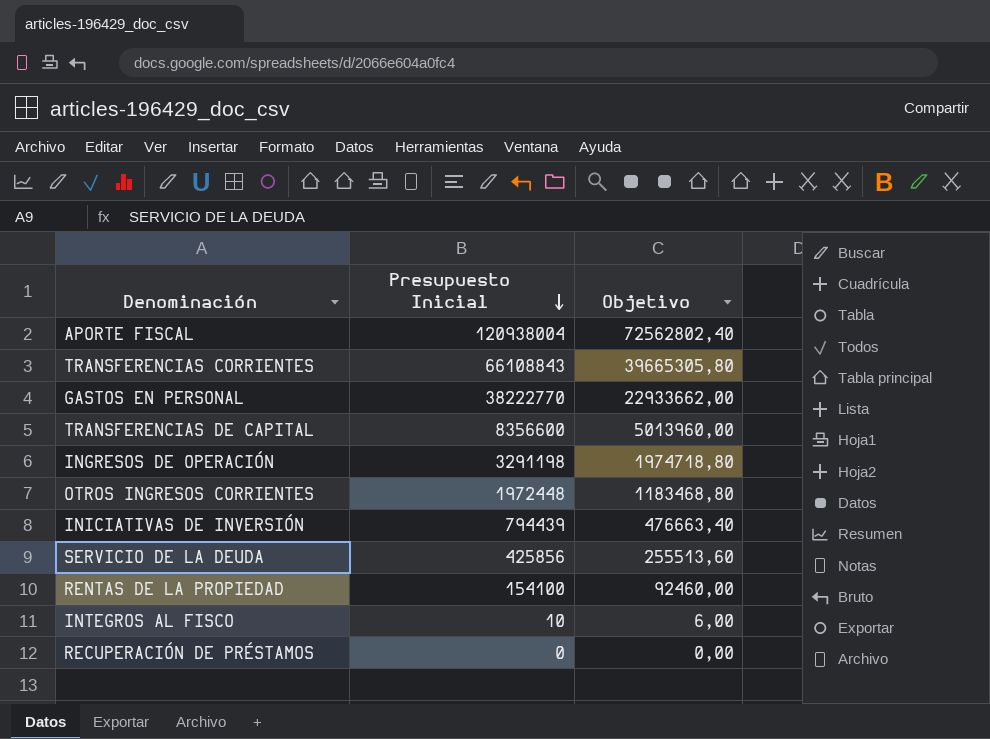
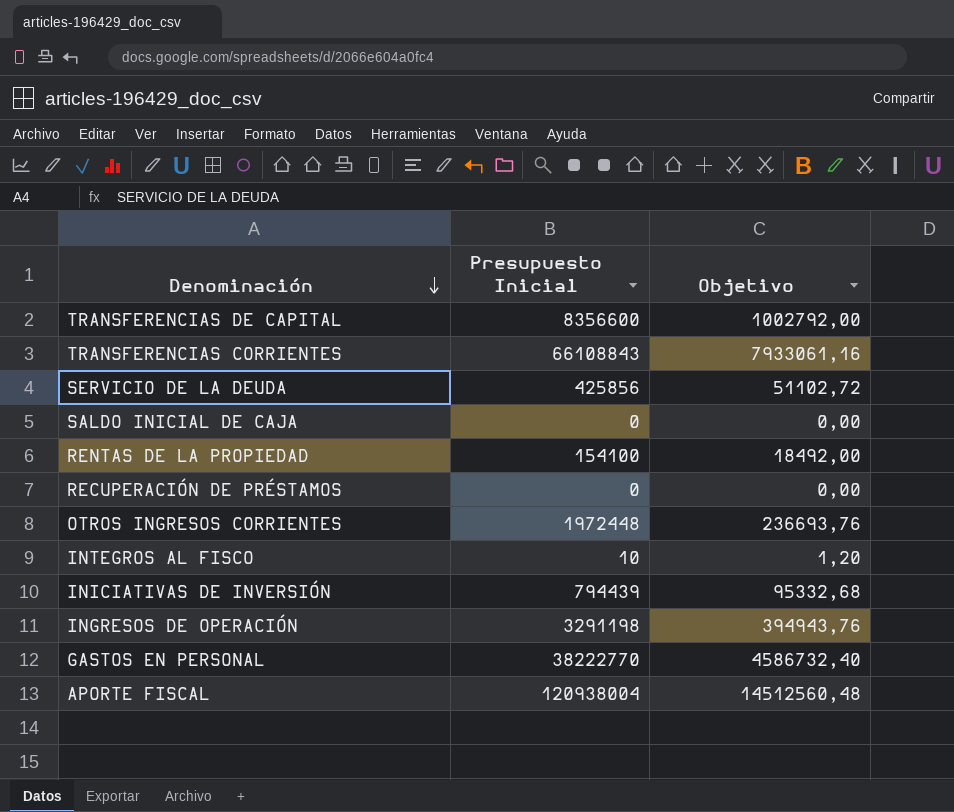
row order: Presupuesto Inicial descending -> Denominación descending
column Objetivo | formula: [Presupuesto Inicial] * 0,6 -> [Presupuesto Inicial] * 0,12
row SALDO INICIAL DE CAJA: none -> 0 | 0,00

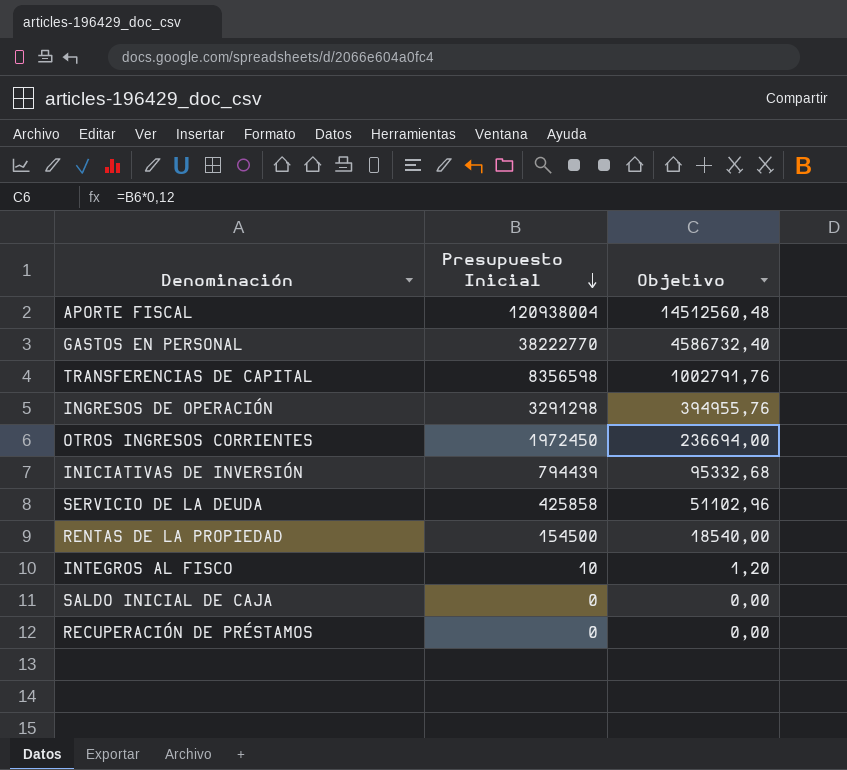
row order: Denominación descending -> Presupuesto Inicial descending
row TRANSFERENCIAS CORRIENTES: 66108843 | 7933061,16 -> none
TRANSFERENCIAS DE CAPITAL | Presupuesto Inicial: 8356600 -> 8356598
TRANSFERENCIAS DE CAPITAL | Objetivo: 1002792,00 -> 1002791,76
INGRESOS DE OPERACIÓN | Presupuesto Inicial: 3291198 -> 3291298
INGRESOS DE OPERACIÓN | Objetivo: 394943,76 -> 394955,76
OTROS INGRESOS CORRIENTES | Presupuesto Inicial: 1972448 -> 1972450
OTROS INGRESOS CORRIENTES | Objetivo: 236693,76 -> 236694,00
SERVICIO DE LA DEUDA | Presupuesto Inicial: 425856 -> 425858
SERVICIO DE LA DEUDA | Objetivo: 51102,72 -> 51102,96
RENTAS DE LA PROPIEDAD | Presupuesto Inicial: 154100 -> 154500
RENTAS DE LA PROPIEDAD | Objetivo: 18492,00 -> 18540,00

